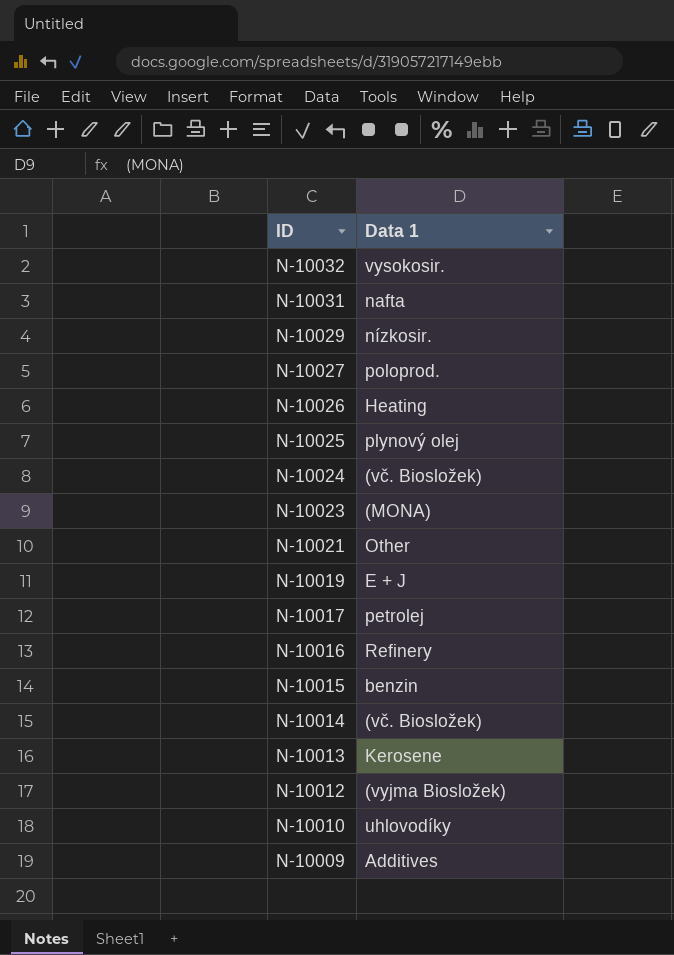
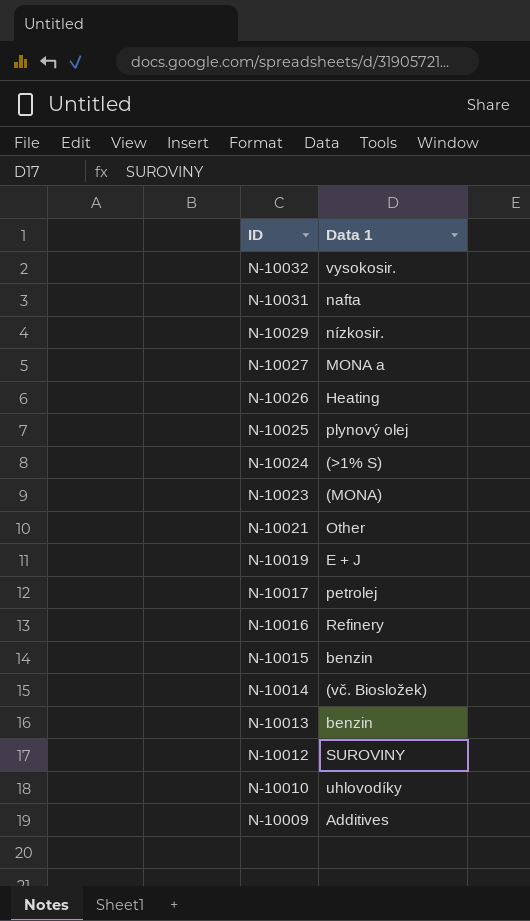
N-10027 | Data 1: poloprod. -> MONA a
N-10024 | Data 1: (vč. Biosložek) -> (>1% S)
N-10013 | Data 1: Kerosene -> benzin
N-10012 | Data 1: (vyjma Biosložek) -> SUROVINY

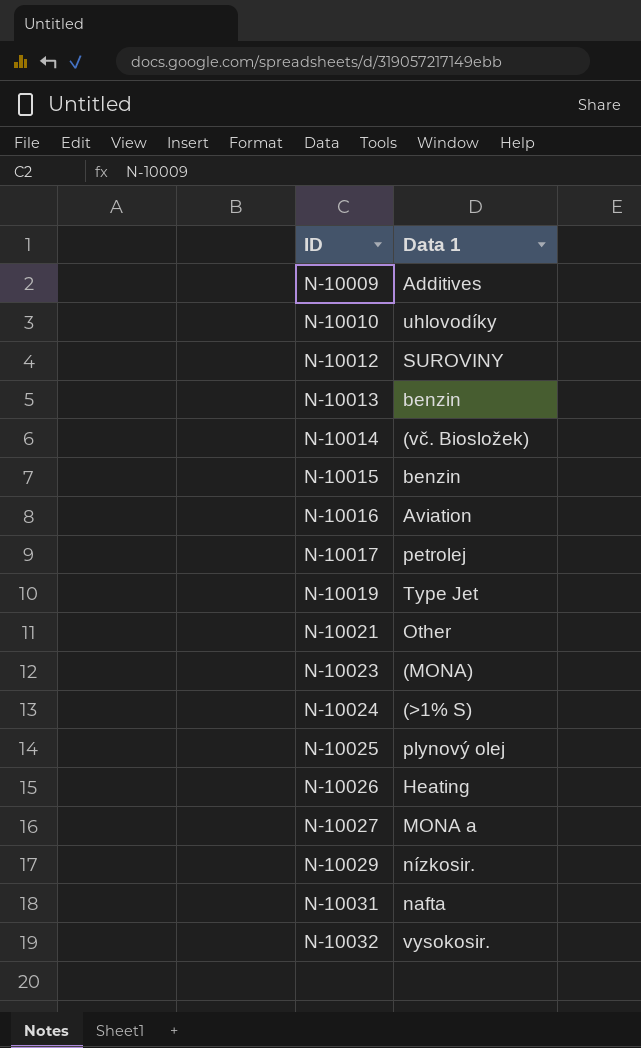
row order: ID descending -> ID ascending
N-10016 | Data 1: Refinery -> Aviation
N-10019 | Data 1: E + J -> Type Jet

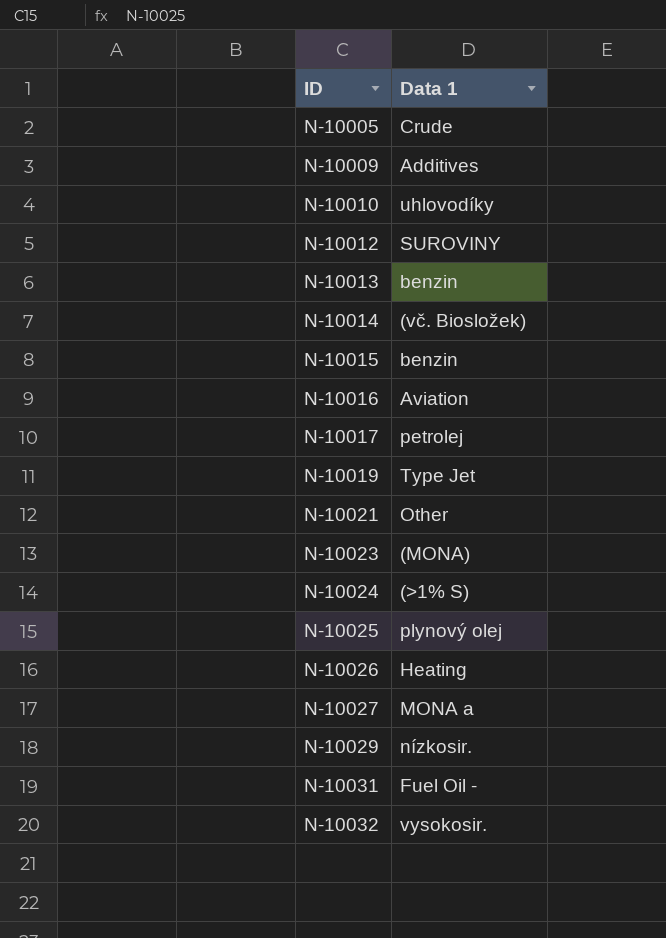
row N-10005: none -> Crude
N-10031 | Data 1: nafta -> Fuel Oil -

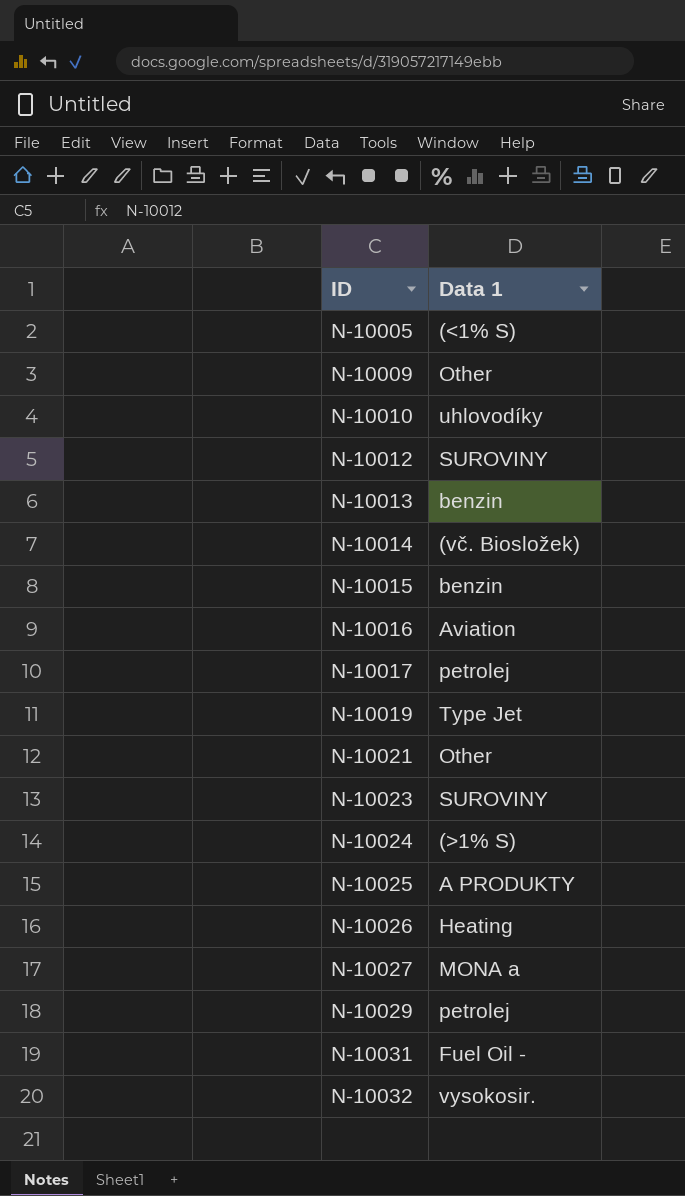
N-10005 | Data 1: Crude -> (<1% S)
N-10009 | Data 1: Additives -> Other
N-10023 | Data 1: (MONA) -> SUROVINY
N-10025 | Data 1: plynový olej -> A PRODUKTY
N-10029 | Data 1: nízkosir. -> petrolej

